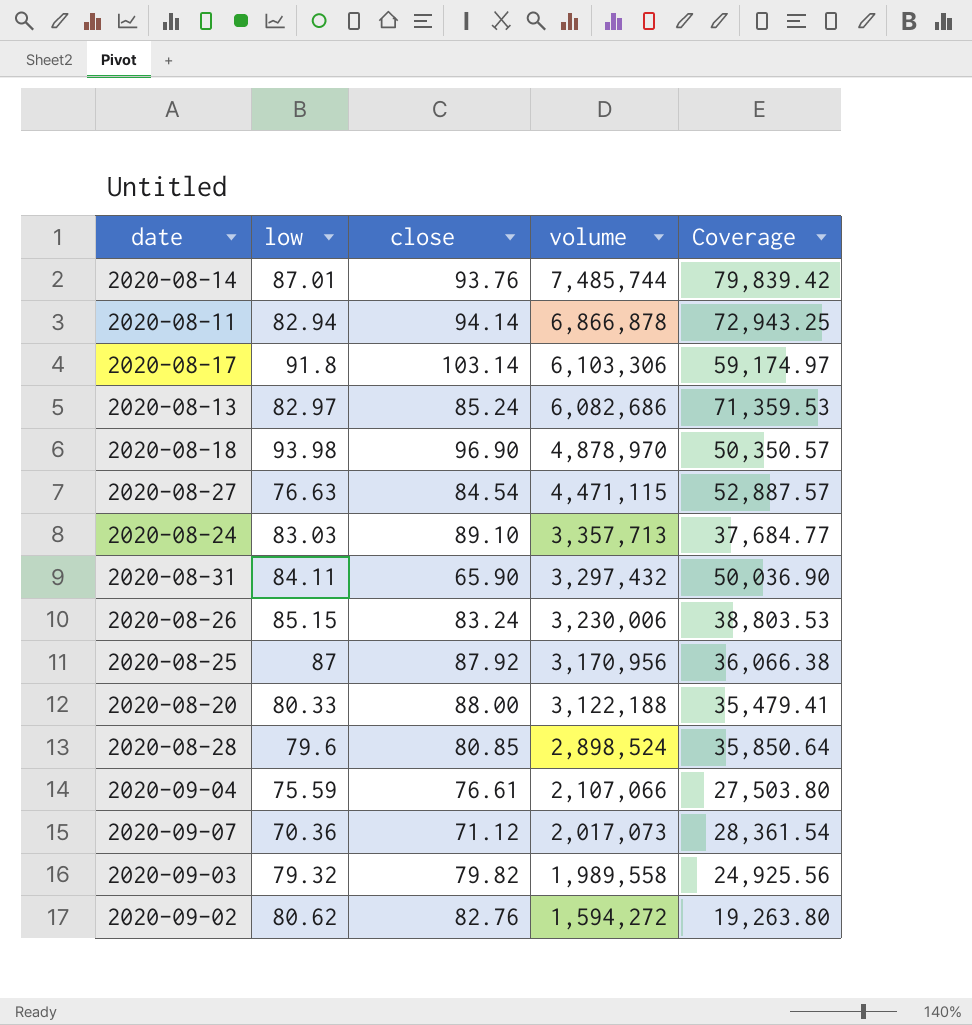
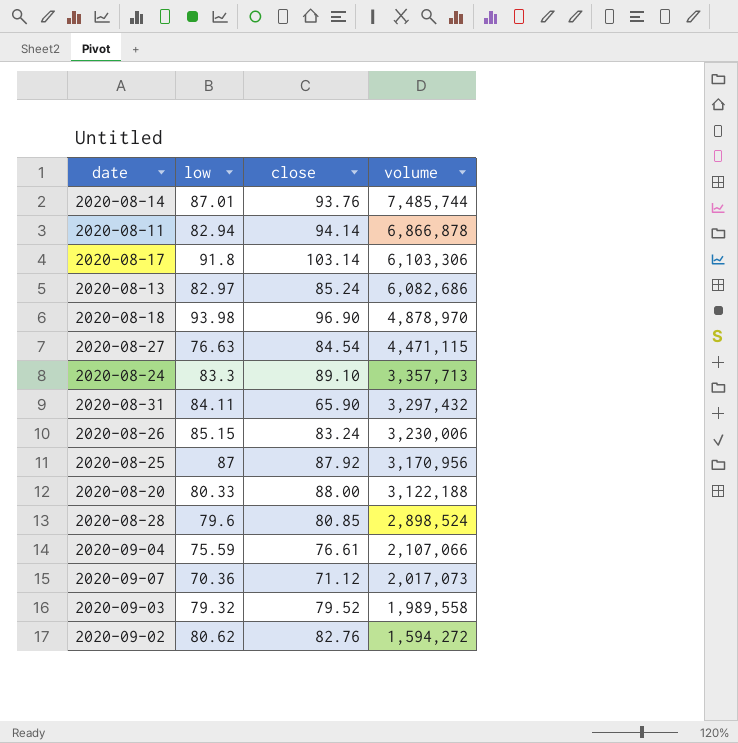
column Coverage | formula: [volume] / [close] -> none
2020-08-24 | low: 83.03 -> 83.3
2020-09-03 | close: 79.82 -> 79.52

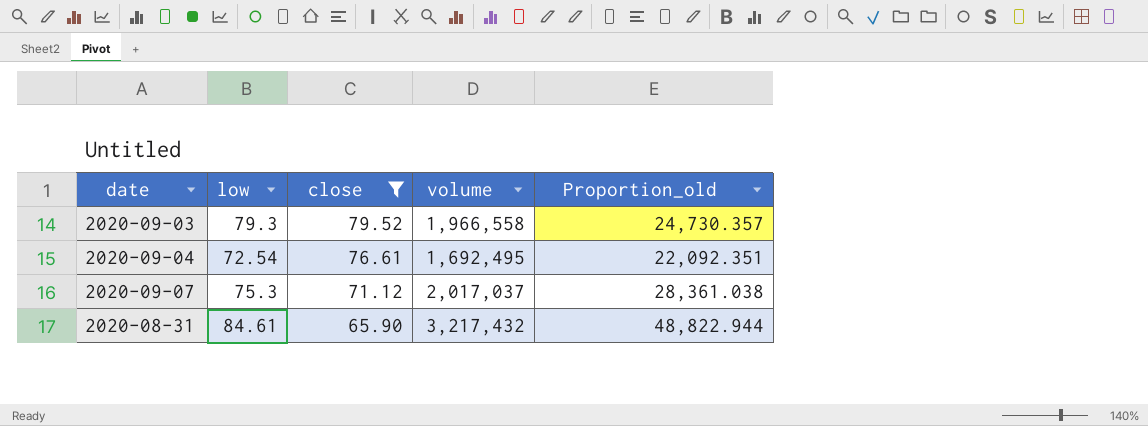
filter: none -> close <= 79.52
row order: volume descending -> close descending
column Proportion_old | formula: none -> [volume] / [close]
2020-09-03 | low: 79.32 -> 79.3
2020-09-03 | volume: 1,989,558 -> 1,966,558
2020-09-04 | low: 75.59 -> 72.54
2020-09-04 | volume: 2,107,066 -> 1,692,495
2020-09-07 | low: 70.36 -> 75.3
2020-09-07 | volume: 2,017,073 -> 2,017,037
2020-08-31 | low: 84.11 -> 84.61
2020-08-31 | volume: 3,297,432 -> 3,217,432

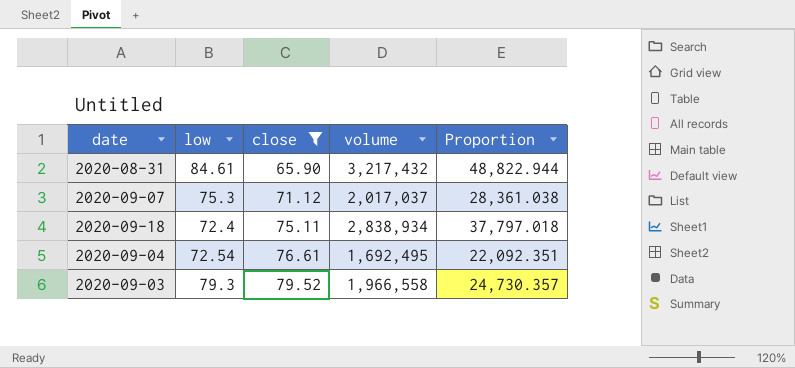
row order: close descending -> close ascending
column name: Proportion_old -> Proportion
row 2020-09-18: none -> 72.4 | 75.11 | 2,838,934 | 37,797.018

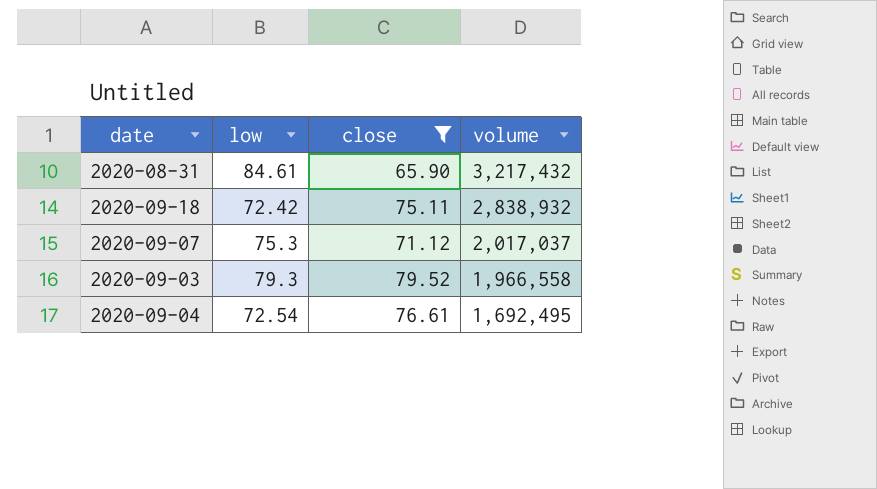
row order: close ascending -> volume descending
column Proportion | formula: [volume] / [close] -> none
2020-09-18 | low: 72.4 -> 72.42
2020-09-18 | volume: 2,838,934 -> 2,838,932

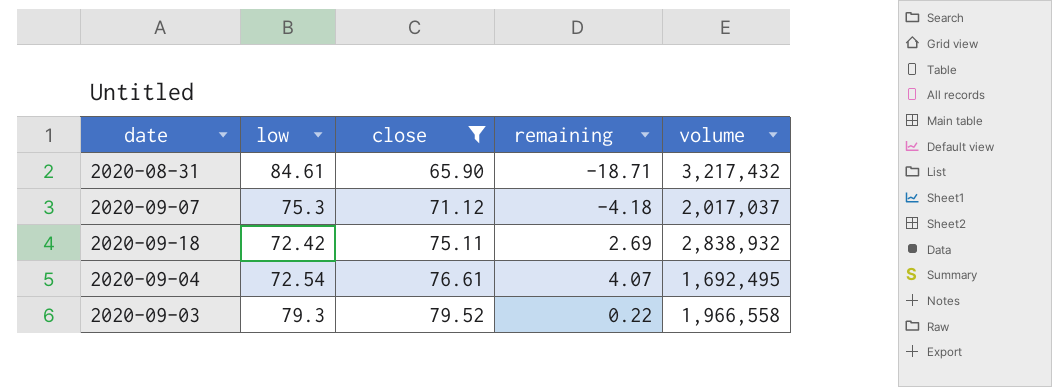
row order: volume descending -> close ascending
column remaining | formula: none -> [close] - [low]

